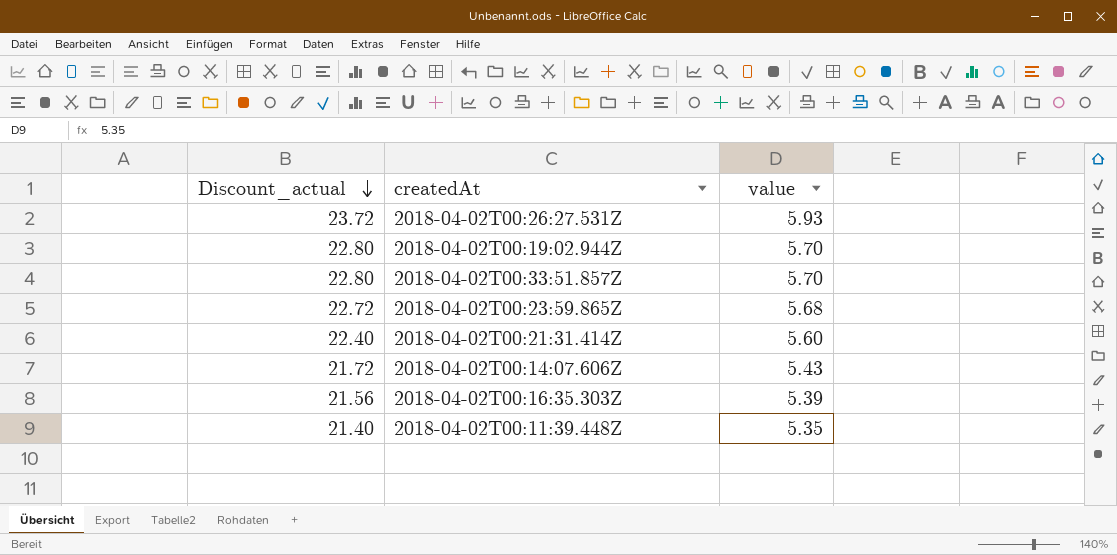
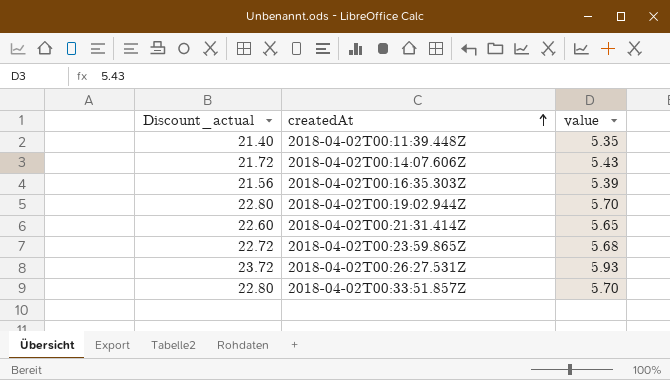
row order: Discount_actual descending -> createdAt ascending
2018-04-02T00:21:31.414Z | Discount_actual: 22.40 -> 22.60
2018-04-02T00:21:31.414Z | value: 5.60 -> 5.65

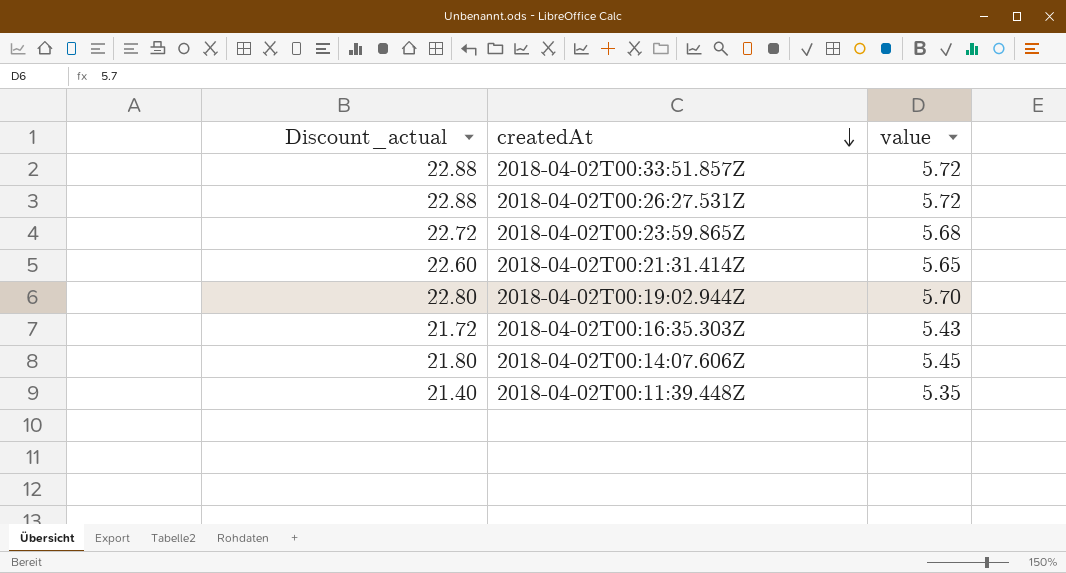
row order: createdAt ascending -> createdAt descending
2018-04-02T00:33:51.857Z | Discount_actual: 22.80 -> 22.88
2018-04-02T00:33:51.857Z | value: 5.70 -> 5.72
2018-04-02T00:26:27.531Z | Discount_actual: 23.72 -> 22.88
2018-04-02T00:26:27.531Z | value: 5.93 -> 5.72
2018-04-02T00:16:35.303Z | Discount_actual: 21.56 -> 21.72
2018-04-02T00:16:35.303Z | value: 5.39 -> 5.43
2018-04-02T00:14:07.606Z | Discount_actual: 21.72 -> 21.80
2018-04-02T00:14:07.606Z | value: 5.43 -> 5.45

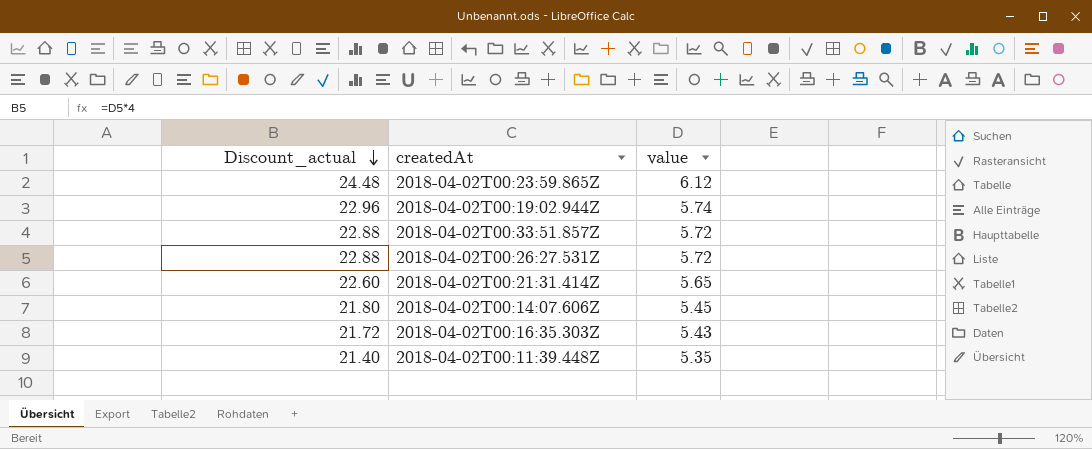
row order: createdAt descending -> Discount_actual descending
2018-04-02T00:23:59.865Z | Discount_actual: 22.72 -> 24.48
2018-04-02T00:23:59.865Z | value: 5.68 -> 6.12
2018-04-02T00:19:02.944Z | Discount_actual: 22.80 -> 22.96
2018-04-02T00:19:02.944Z | value: 5.70 -> 5.74

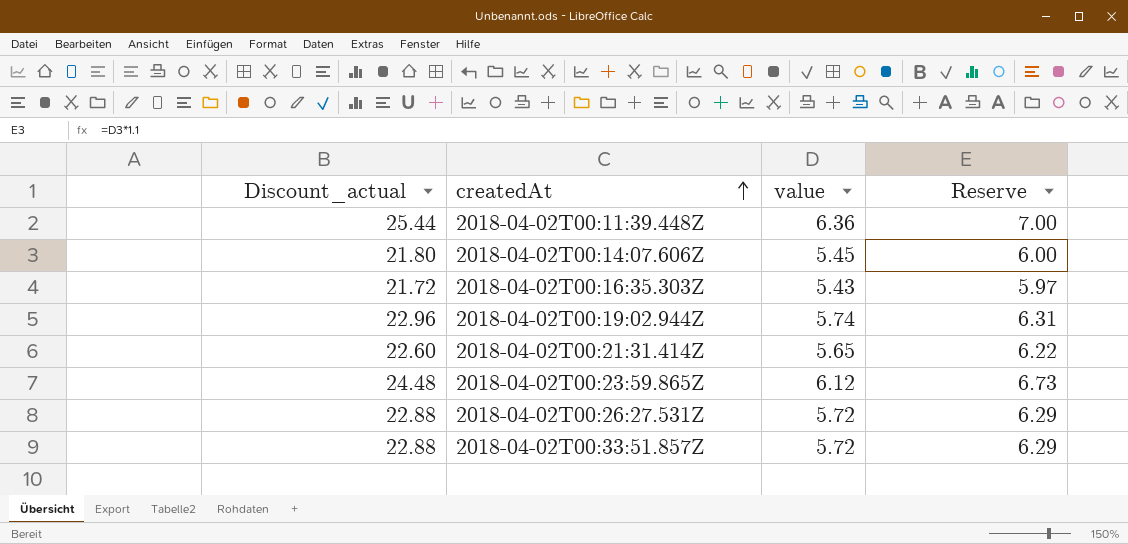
row order: Discount_actual descending -> createdAt ascending
column Reserve | formula: none -> [value] * 1.1
2018-04-02T00:11:39.448Z | Discount_actual: 21.40 -> 25.44
2018-04-02T00:11:39.448Z | value: 5.35 -> 6.36

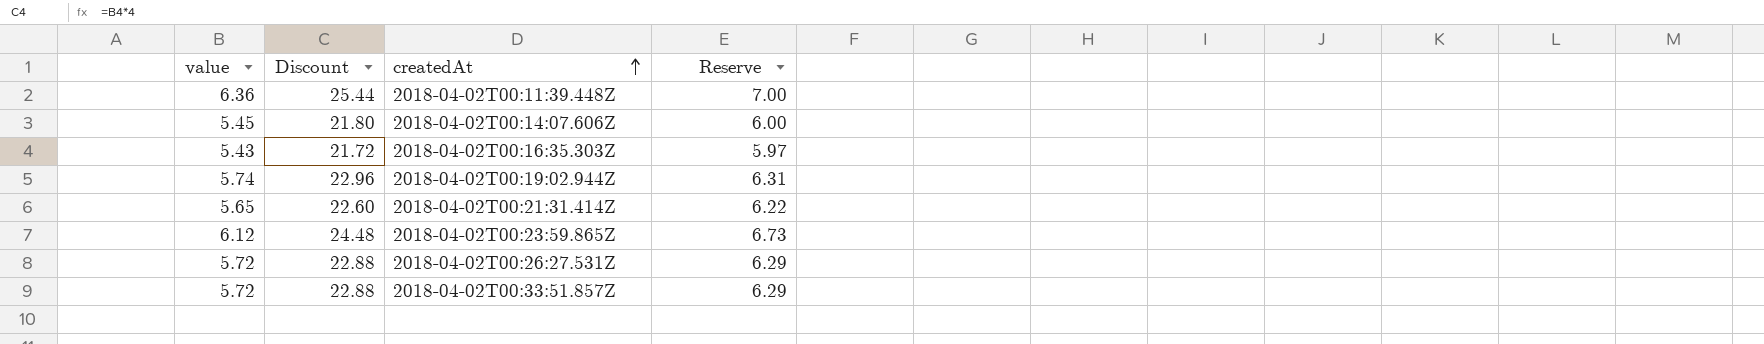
column value | position: 3 -> 1
column name: Discount_actual -> Discount

